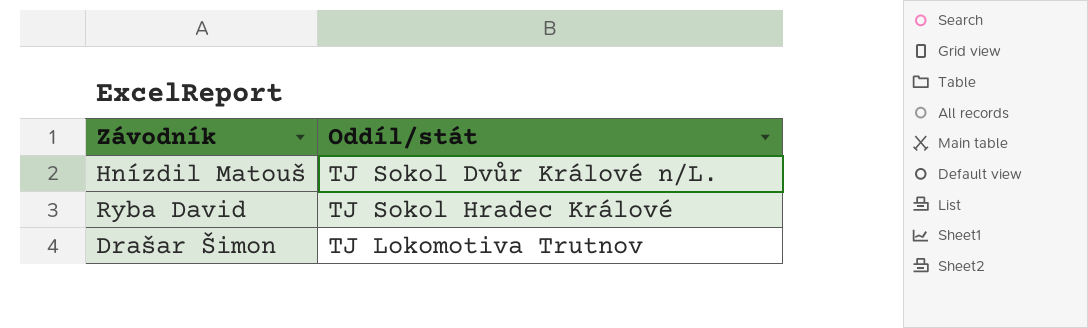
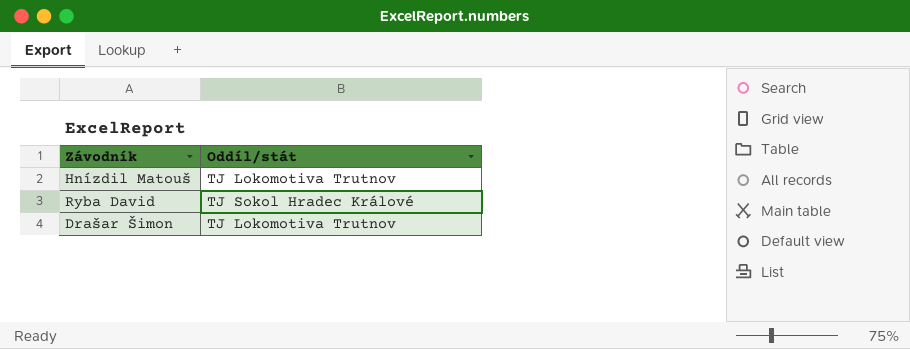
Hnízdil Matouš | Oddíl/stát: TJ Sokol Dvůr Králové n/L. -> TJ Lokomotiva Trutnov

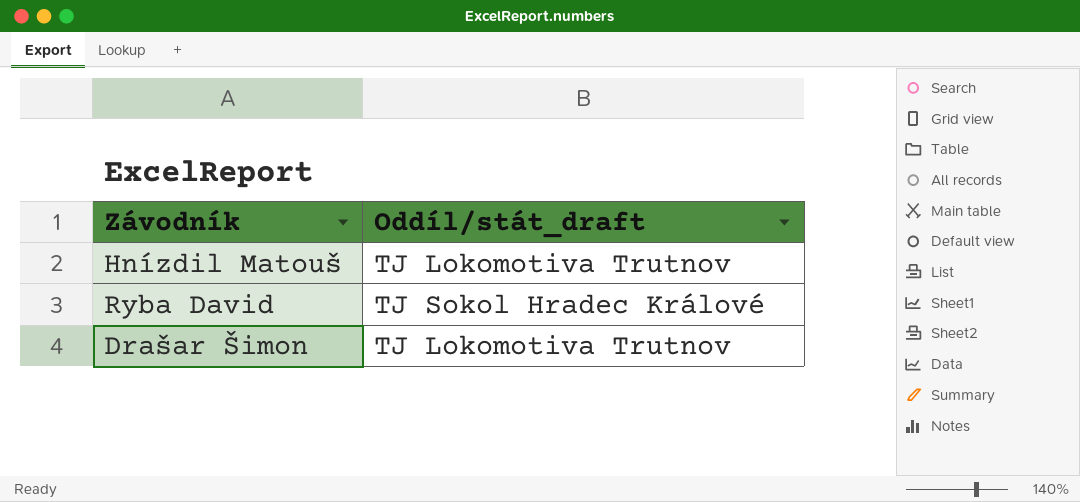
column name: Oddíl/stát -> Oddíl/stát_draft

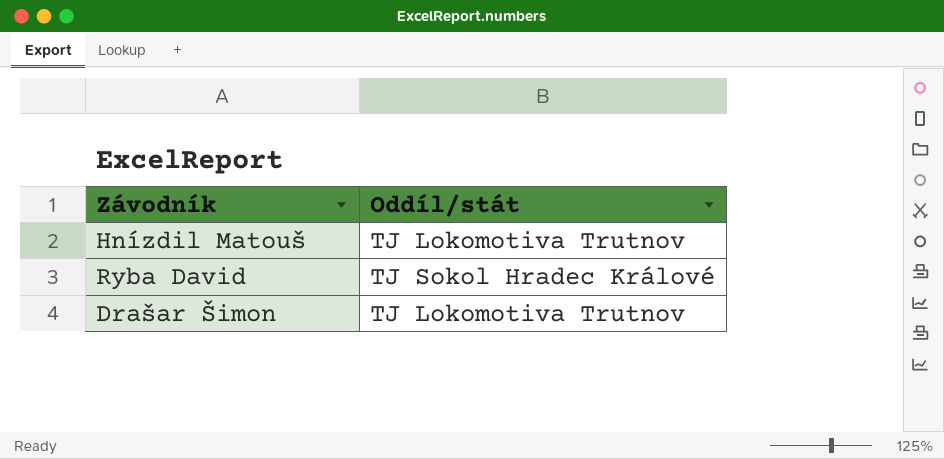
column name: Oddíl/stát_draft -> Oddíl/stát

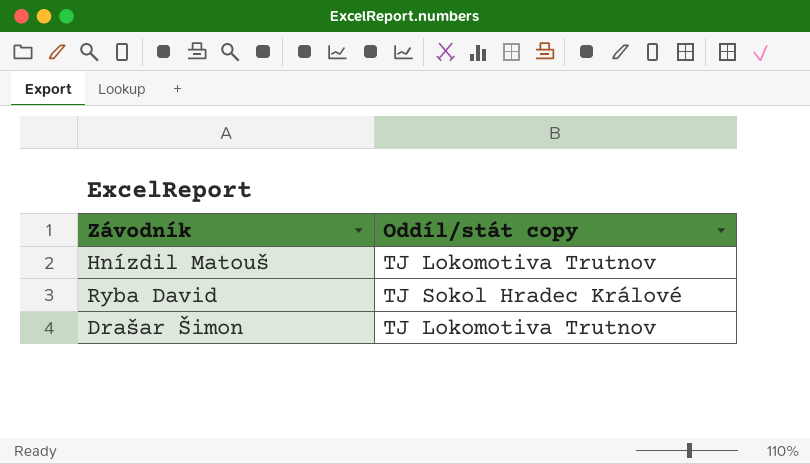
column name: Oddíl/stát -> Oddíl/stát copy

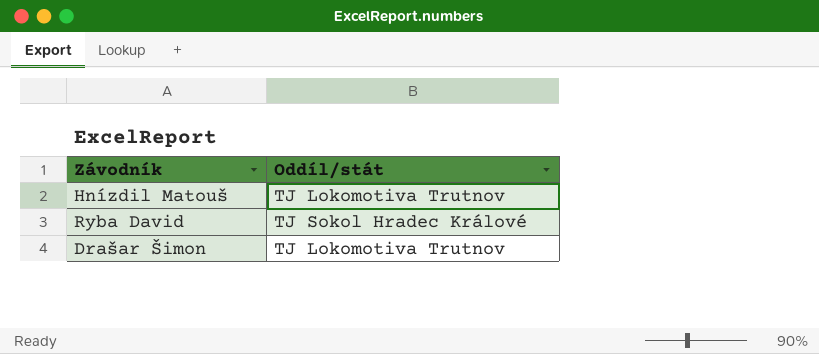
column name: Oddíl/stát copy -> Oddíl/stát

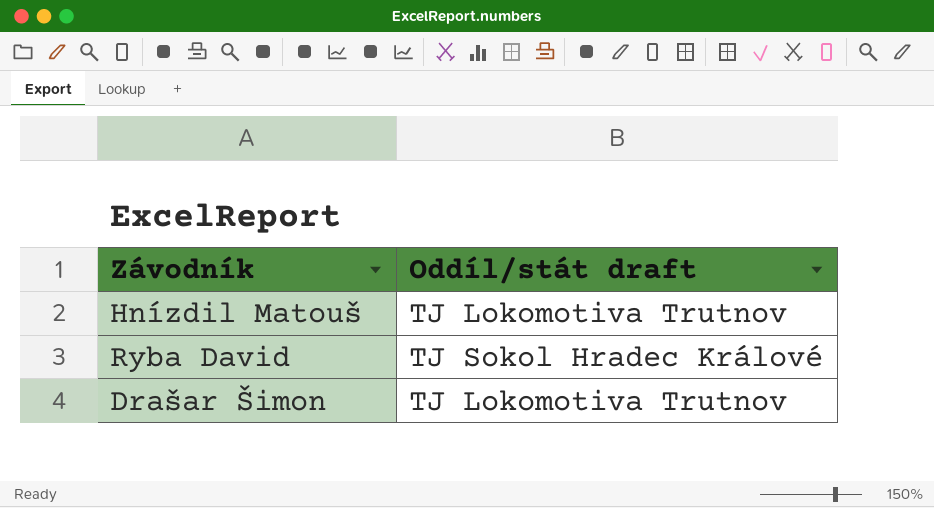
column name: Oddíl/stát -> Oddíl/stát draft

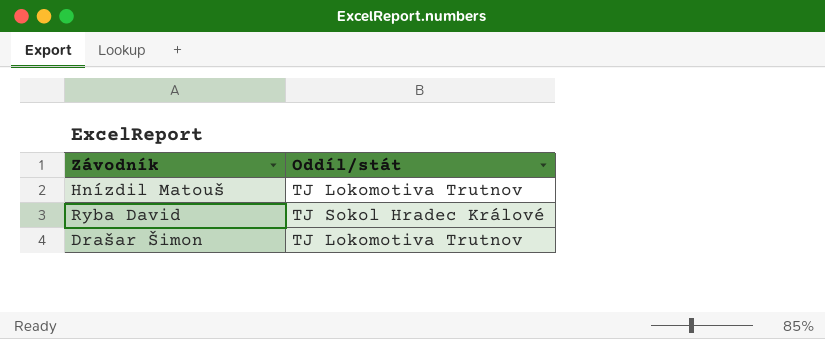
column name: Oddíl/stát draft -> Oddíl/stát

